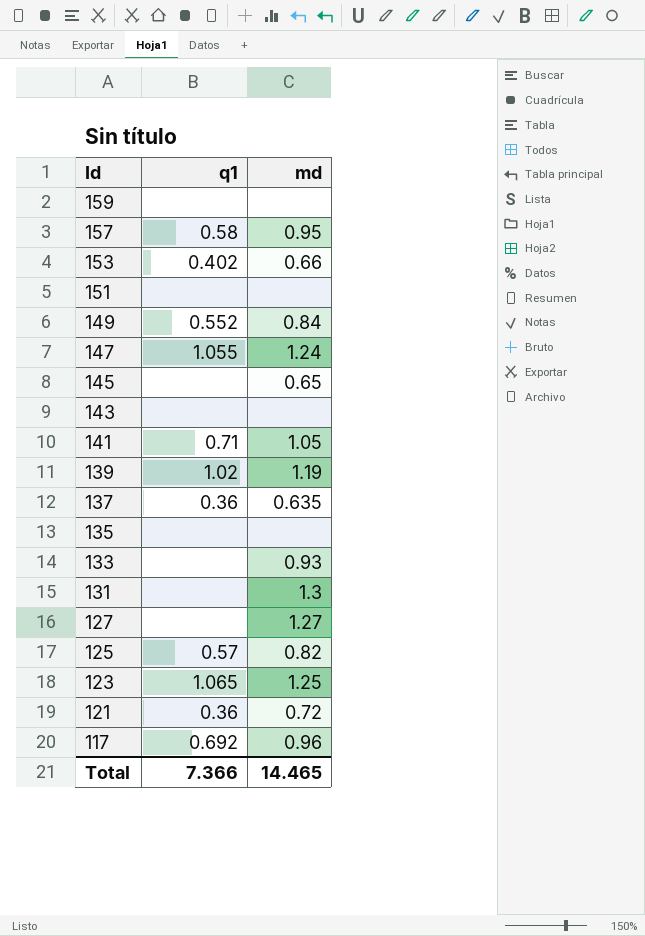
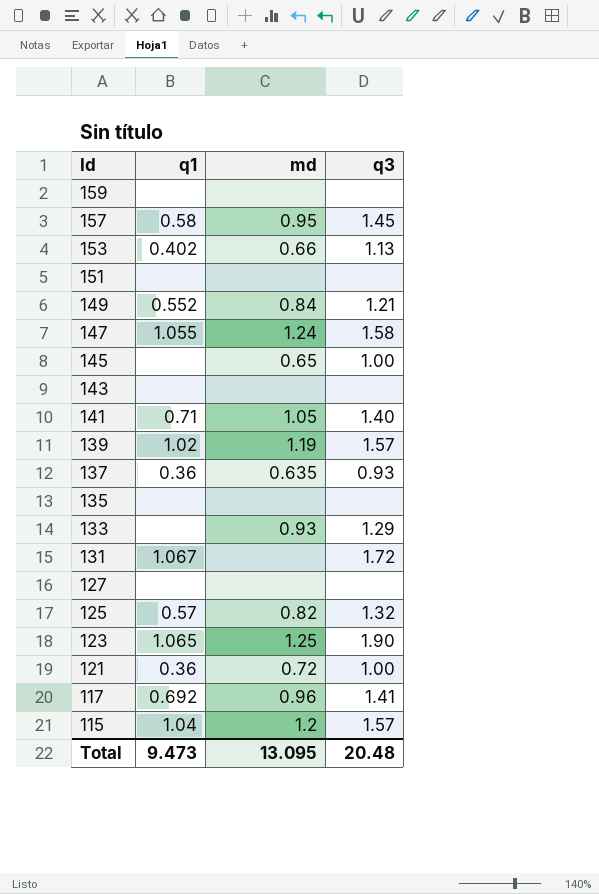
column q3 | position: none -> 4
131 | q1: none -> 1.067
131 | md: 1.3 -> none
127 | md: 1.27 -> none
row 115: none -> 1.04 | 1.2 | 1.57
Total | q1: 7.366 -> 9.473
Total | md: 14.465 -> 13.095

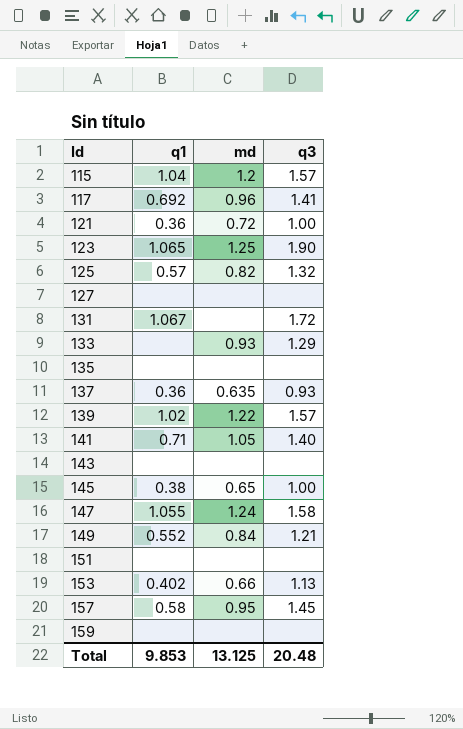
row order: Id descending -> Id ascending
139 | md: 1.19 -> 1.22
145 | q1: none -> 0.38
Total | q1: 9.473 -> 9.853
Total | md: 13.095 -> 13.125

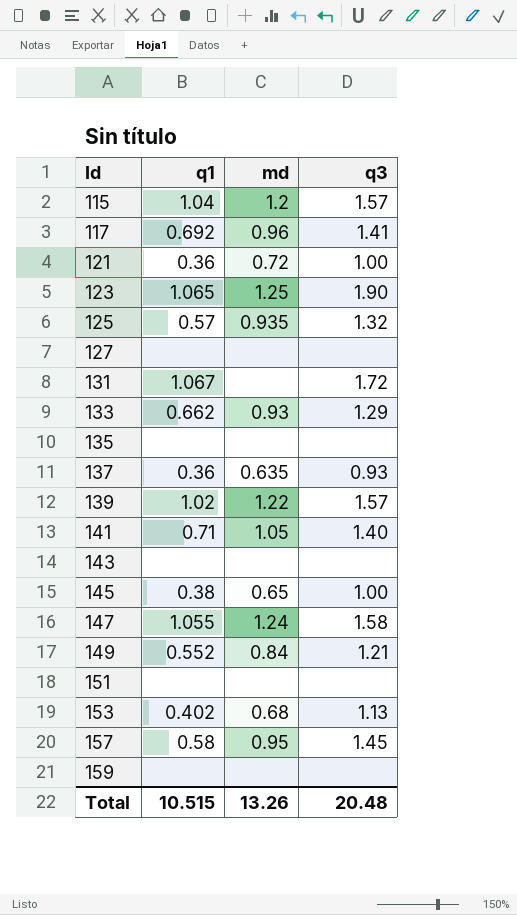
125 | md: 0.82 -> 0.935
133 | q1: none -> 0.662
153 | md: 0.66 -> 0.68
Total | q1: 9.853 -> 10.515
Total | md: 13.125 -> 13.26

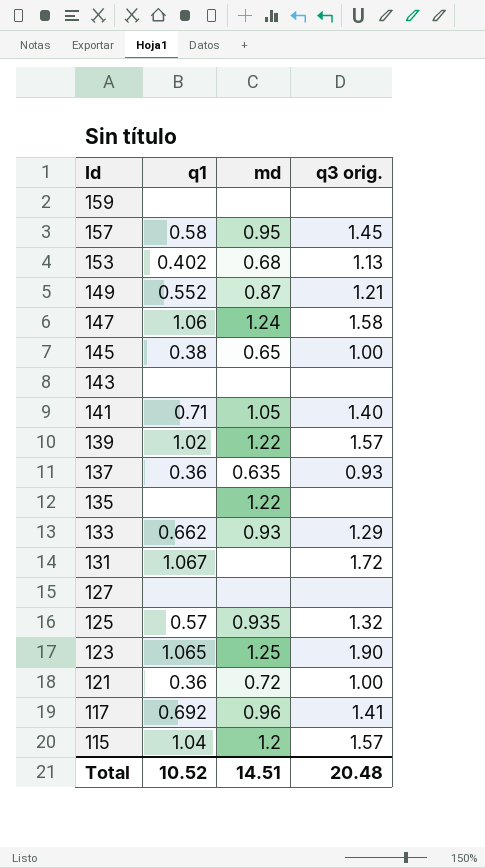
row order: Id ascending -> Id descending
column name: q3 -> q3 orig.
row 151: none | none | none -> none
149 | md: 0.84 -> 0.87
147 | q1: 1.055 -> 1.06
135 | md: none -> 1.22
Total | q1: 10.515 -> 10.52
Total | md: 13.26 -> 14.51

